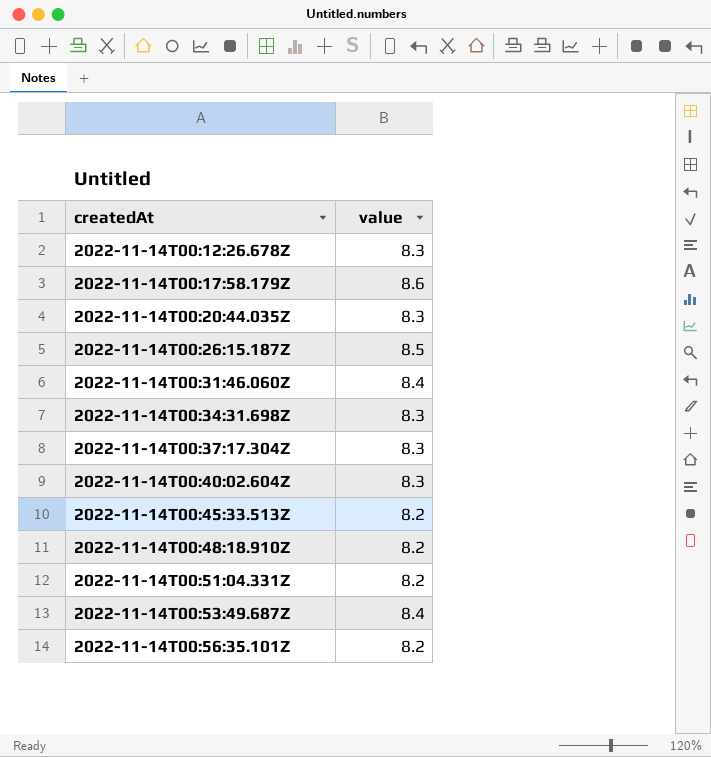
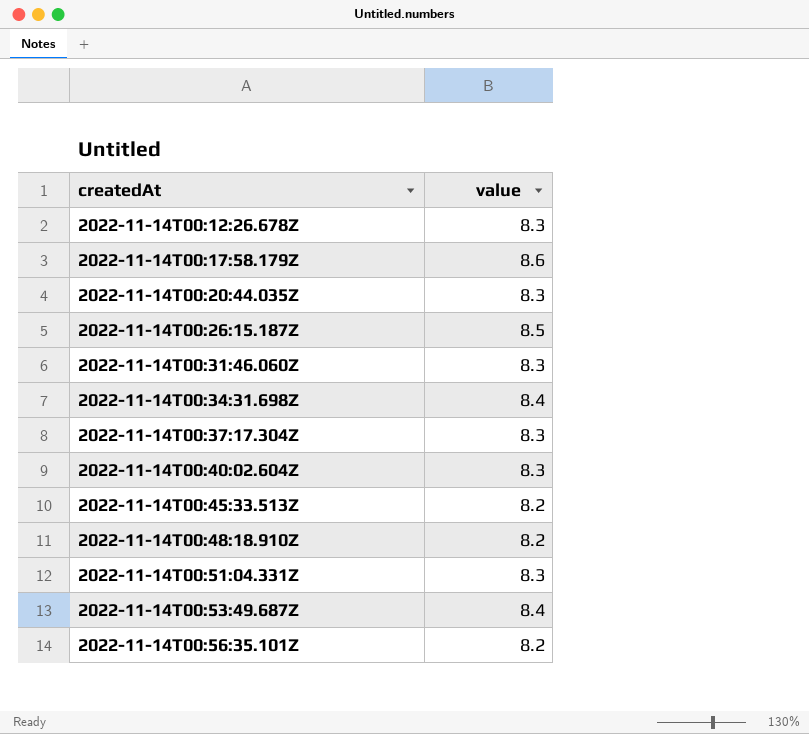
2022-11-14T00:31:46.060Z | value: 8.4 -> 8.3
2022-11-14T00:34:31.698Z | value: 8.3 -> 8.4
2022-11-14T00:51:04.331Z | value: 8.2 -> 8.3

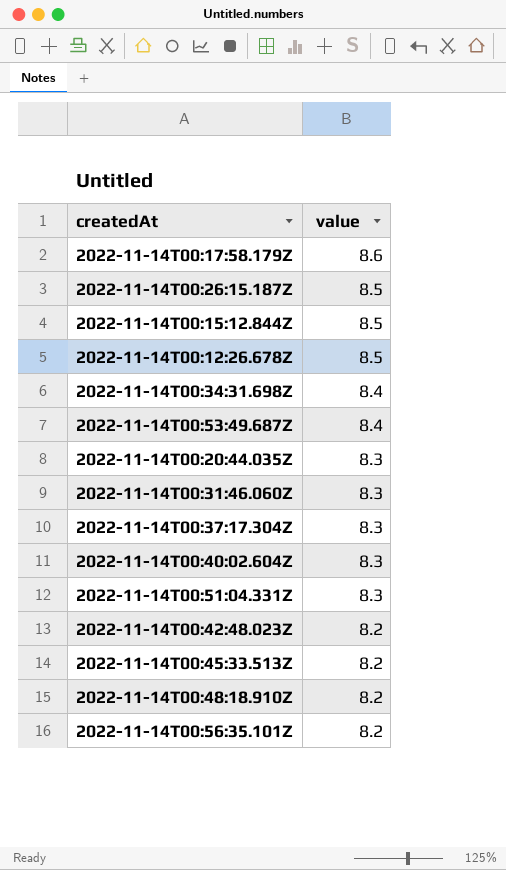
row order: createdAt ascending -> value descending
row 2022-11-14T00:15:12.844Z: none -> 8.5
2022-11-14T00:12:26.678Z | value: 8.3 -> 8.5
row 2022-11-14T00:42:48.023Z: none -> 8.2

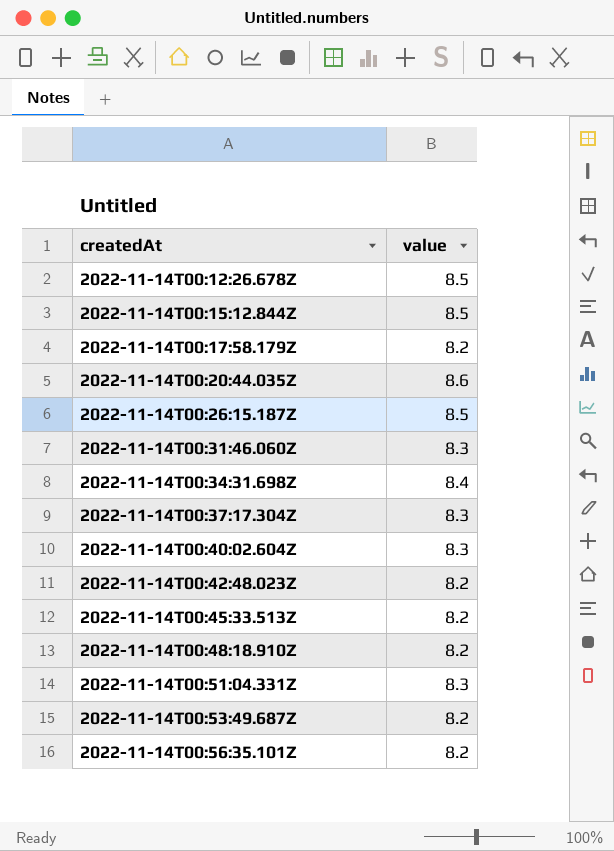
row order: value descending -> createdAt ascending
2022-11-14T00:17:58.179Z | value: 8.6 -> 8.2
2022-11-14T00:20:44.035Z | value: 8.3 -> 8.6
2022-11-14T00:53:49.687Z | value: 8.4 -> 8.2

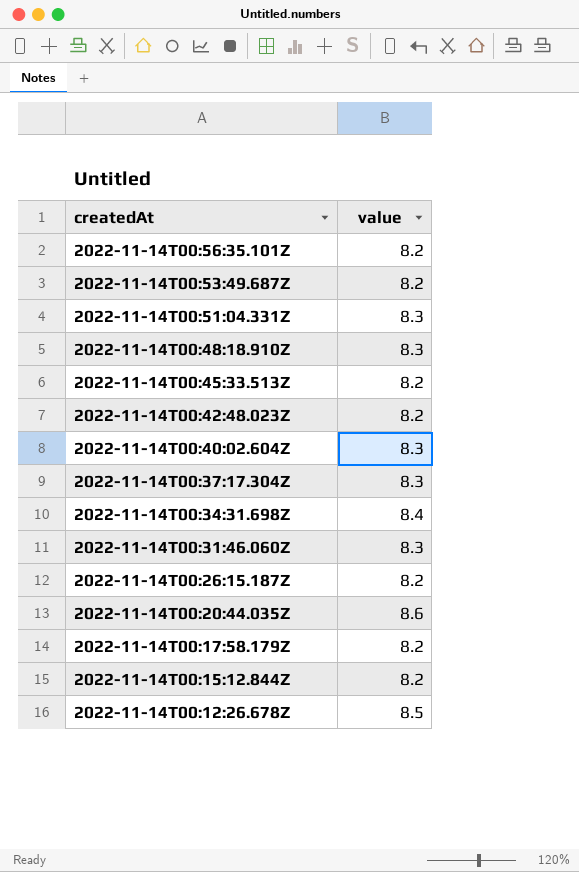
row order: createdAt ascending -> createdAt descending
2022-11-14T00:48:18.910Z | value: 8.2 -> 8.3
2022-11-14T00:26:15.187Z | value: 8.5 -> 8.2
2022-11-14T00:15:12.844Z | value: 8.5 -> 8.2

